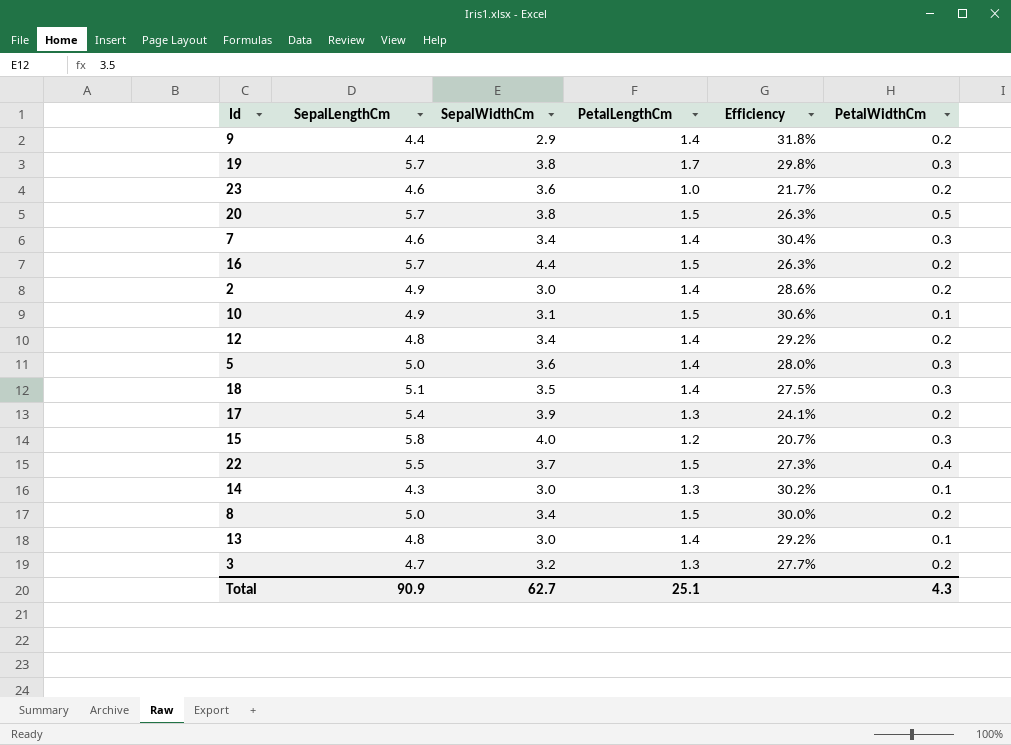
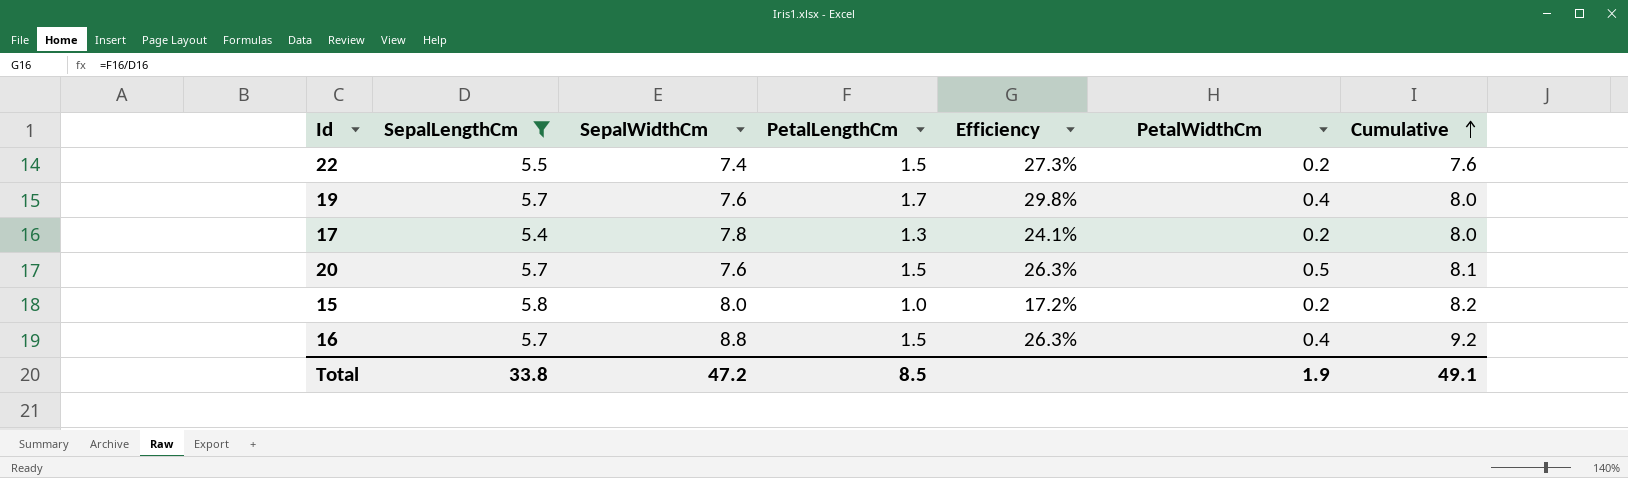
filter: none -> SepalLengthCm >= 5.4
row order: none -> Cumulative ascending
column Cumulative | formula: none -> [SepalWidthCm] + [PetalWidthCm]
22 | SepalWidthCm: 3.7 -> 7.4
22 | PetalWidthCm: 0.4 -> 0.2
19 | SepalWidthCm: 3.8 -> 7.6
19 | PetalWidthCm: 0.3 -> 0.4
17 | SepalWidthCm: 3.9 -> 7.8
20 | SepalWidthCm: 3.8 -> 7.6
15 | SepalWidthCm: 4.0 -> 8.0
15 | PetalLengthCm: 1.2 -> 1.0
15 | Efficiency: 20.7% -> 17.2%
15 | PetalWidthCm: 0.3 -> 0.2
16 | SepalWidthCm: 4.4 -> 8.8
16 | PetalWidthCm: 0.2 -> 0.4
Total | SepalLengthCm: 90.9 -> 33.8
Total | SepalWidthCm: 62.7 -> 47.2
Total | PetalLengthCm: 25.1 -> 8.5
Total | PetalWidthCm: 4.3 -> 1.9

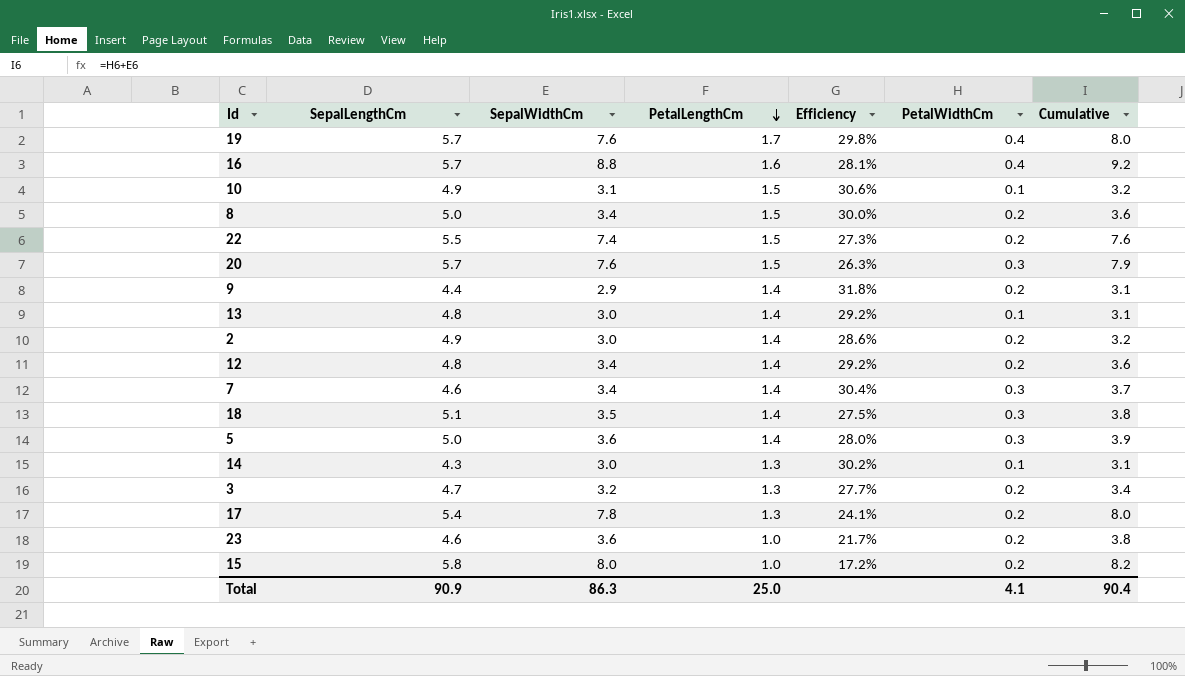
filter: SepalLengthCm >= 5.4 -> none
row order: Cumulative ascending -> PetalLengthCm descending
16 | PetalLengthCm: 1.5 -> 1.6
16 | Efficiency: 26.3% -> 28.1%
20 | PetalWidthCm: 0.5 -> 0.3
20 | Cumulative: 8.1 -> 7.9
Total | SepalLengthCm: 33.8 -> 90.9
Total | SepalWidthCm: 47.2 -> 86.3
Total | PetalLengthCm: 8.5 -> 25.0
Total | PetalWidthCm: 1.9 -> 4.1
Total | Cumulative: 49.1 -> 90.4

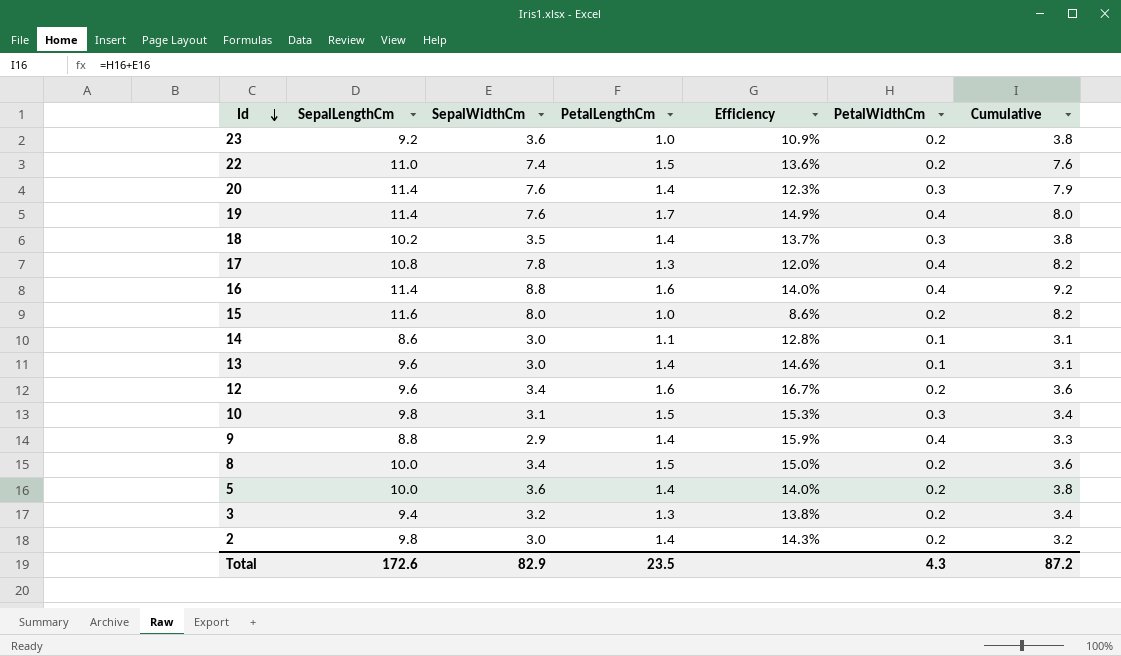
row order: PetalLengthCm descending -> Id descending
row 7: 4.6 | 3.4 | 1.4 | 30.4% | 0.3 | 3.7 -> none
23 | SepalLengthCm: 4.6 -> 9.2
23 | Efficiency: 21.7% -> 10.9%
22 | SepalLengthCm: 5.5 -> 11.0
22 | Efficiency: 27.3% -> 13.6%
20 | SepalLengthCm: 5.7 -> 11.4
20 | PetalLengthCm: 1.5 -> 1.4
20 | Efficiency: 26.3% -> 12.3%
19 | SepalLengthCm: 5.7 -> 11.4
19 | Efficiency: 29.8% -> 14.9%
18 | SepalLengthCm: 5.1 -> 10.2
18 | Efficiency: 27.5% -> 13.7%
17 | SepalLengthCm: 5.4 -> 10.8
17 | Efficiency: 24.1% -> 12.0%
17 | PetalWidthCm: 0.2 -> 0.4
17 | Cumulative: 8.0 -> 8.2
16 | SepalLengthCm: 5.7 -> 11.4
16 | Efficiency: 28.1% -> 14.0%
15 | SepalLengthCm: 5.8 -> 11.6
15 | Efficiency: 17.2% -> 8.6%
14 | SepalLengthCm: 4.3 -> 8.6
14 | PetalLengthCm: 1.3 -> 1.1
14 | Efficiency: 30.2% -> 12.8%
13 | SepalLengthCm: 4.8 -> 9.6
13 | Efficiency: 29.2% -> 14.6%
12 | SepalLengthCm: 4.8 -> 9.6
12 | PetalLengthCm: 1.4 -> 1.6
12 | Efficiency: 29.2% -> 16.7%
10 | SepalLengthCm: 4.9 -> 9.8
10 | Efficiency: 30.6% -> 15.3%
10 | PetalWidthCm: 0.1 -> 0.3
10 | Cumulative: 3.2 -> 3.4
9 | SepalLengthCm: 4.4 -> 8.8
9 | Efficiency: 31.8% -> 15.9%
9 | PetalWidthCm: 0.2 -> 0.4
9 | Cumulative: 3.1 -> 3.3
8 | SepalLengthCm: 5.0 -> 10.0
8 | Efficiency: 30.0% -> 15.0%
5 | SepalLengthCm: 5.0 -> 10.0
5 | Efficiency: 28.0% -> 14.0%
5 | PetalWidthCm: 0.3 -> 0.2
5 | Cumulative: 3.9 -> 3.8
3 | SepalLengthCm: 4.7 -> 9.4
3 | Efficiency: 27.7% -> 13.8%
2 | SepalLengthCm: 4.9 -> 9.8
2 | Efficiency: 28.6% -> 14.3%
Total | SepalLengthCm: 90.9 -> 172.6
Total | SepalWidthCm: 86.3 -> 82.9
Total | PetalLengthCm: 25.0 -> 23.5
Total | PetalWidthCm: 4.1 -> 4.3
Total | Cumulative: 90.4 -> 87.2

